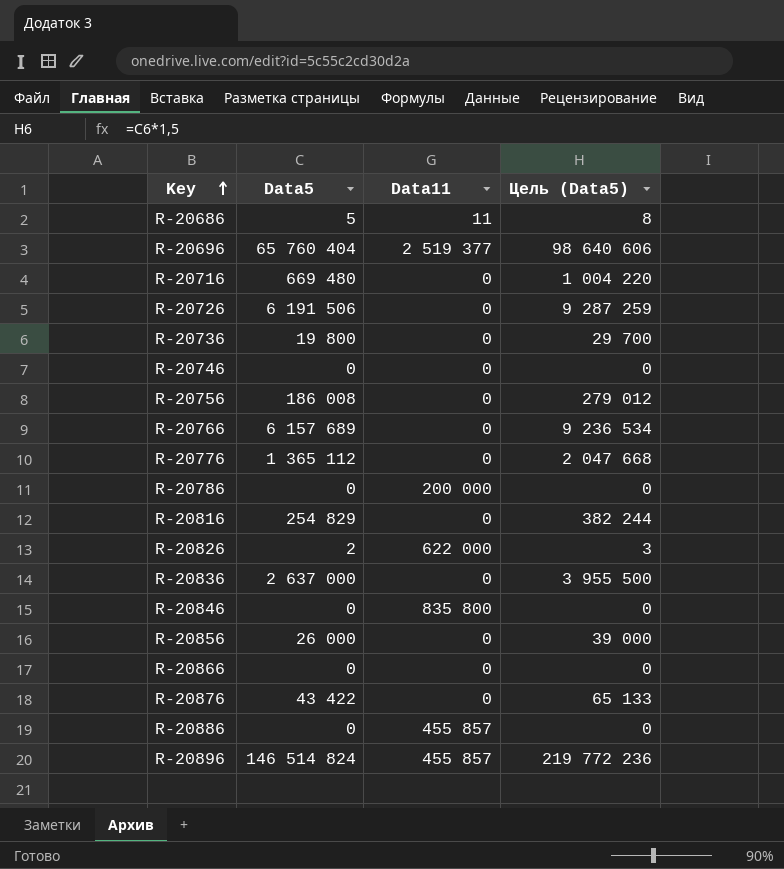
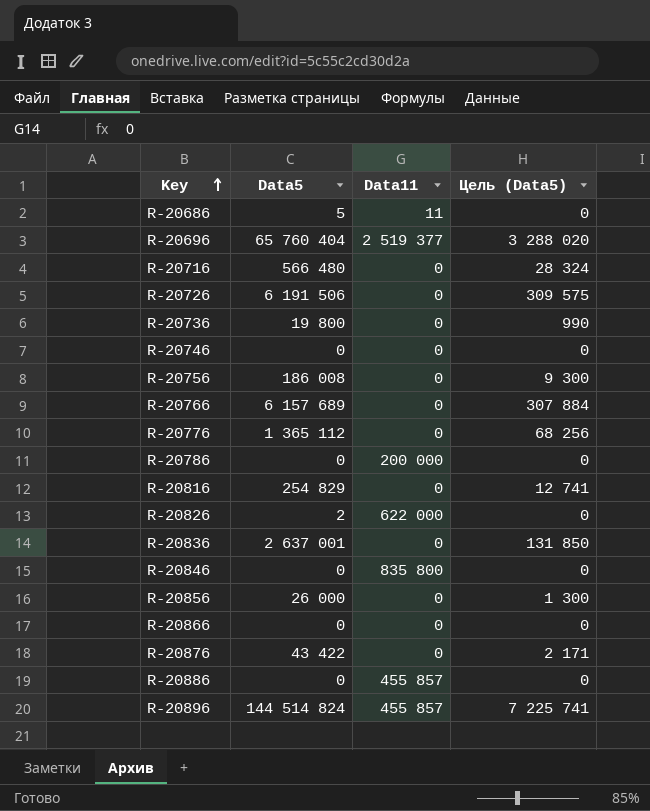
column Цель (Data5) | formula: [Data5] * 1,5 -> [Data5] * 0,05
R-20716 | Data5: 669 480 -> 566 480
R-20836 | Data5: 2 637 000 -> 2 637 001
R-20896 | Data5: 146 514 824 -> 144 514 824

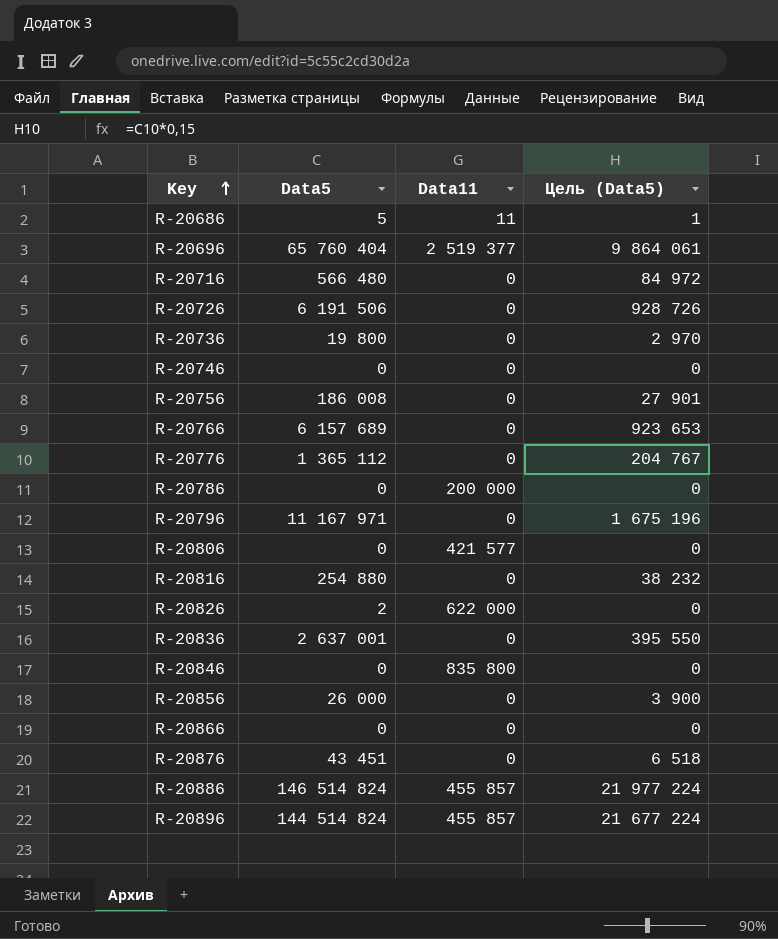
column Цель (Data5) | formula: [Data5] * 0,05 -> [Data5] * 0,15
row R-20796: none -> 11 167 971 | 0 | 1 675 196
row R-20806: none -> 0 | 421 577 | 0
R-20816 | Data5: 254 829 -> 254 880
R-20876 | Data5: 43 422 -> 43 451
R-20886 | Data5: 0 -> 146 514 824

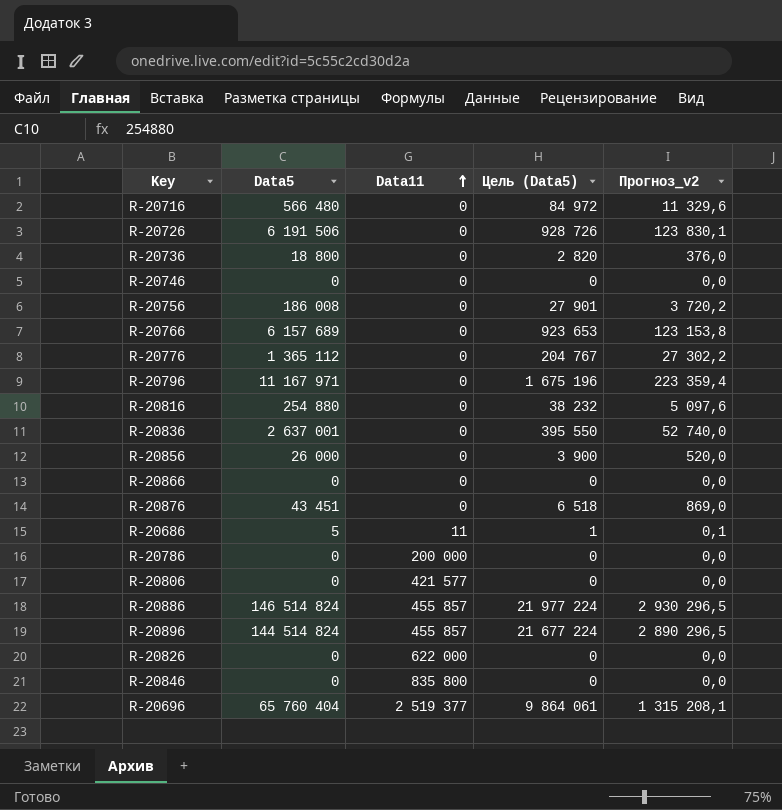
row order: Key ascending -> Data11 ascending
column Прогноз_v2 | formula: none -> [Data5] * 0,02
R-20736 | Data5: 19 800 -> 18 800
R-20736 | Цель (Data5): 2 970 -> 2 820
R-20826 | Data5: 2 -> 0

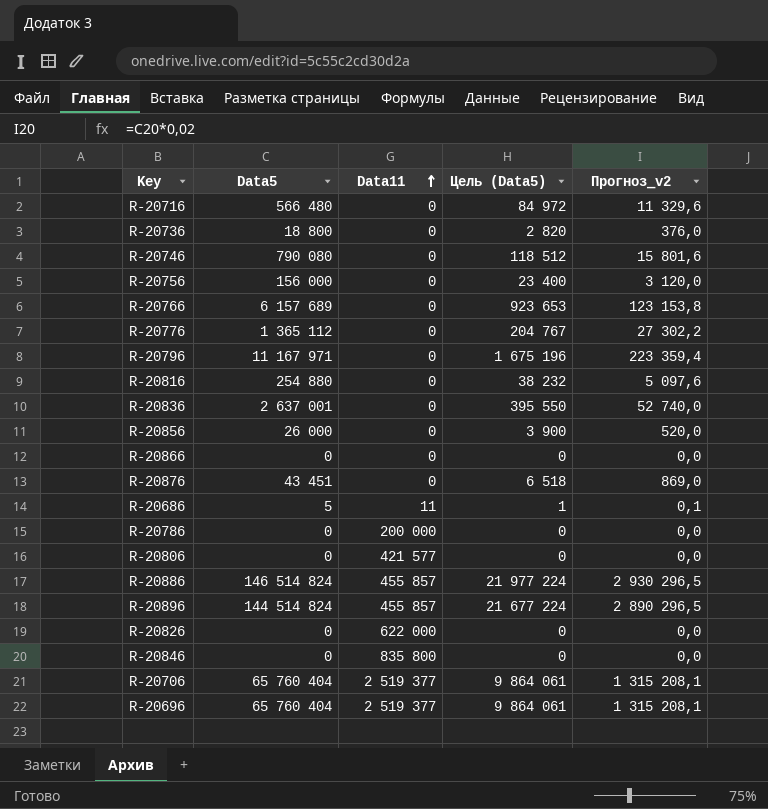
row R-20726: 6 191 506 | 0 | 928 726 | 123 830,1 -> none
R-20746 | Data5: 0 -> 790 080
R-20746 | Цель (Data5): 0 -> 118 512
R-20746 | Прогноз_v2: 0,0 -> 15 801,6
R-20756 | Data5: 186 008 -> 156 000
R-20756 | Цель (Data5): 27 901 -> 23 400
R-20756 | Прогноз_v2: 3 720,2 -> 3 120,0
row R-20706: none -> 65 760 404 | 2 519 377 | 9 864 061 | 1 315 208,1

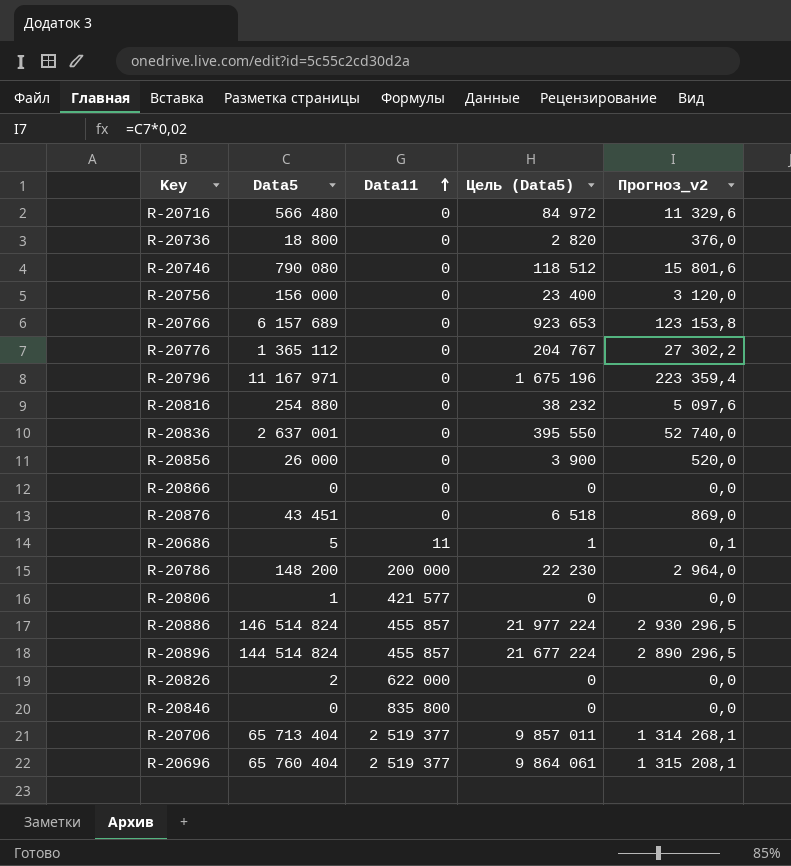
R-20786 | Data5: 0 -> 148 200
R-20786 | Цель (Data5): 0 -> 22 230
R-20786 | Прогноз_v2: 0,0 -> 2 964,0
R-20806 | Data5: 0 -> 1
R-20826 | Data5: 0 -> 2
R-20706 | Data5: 65 760 404 -> 65 713 404
R-20706 | Цель (Data5): 9 864 061 -> 9 857 011
R-20706 | Прогноз_v2: 1 315 208,1 -> 1 314 268,1

